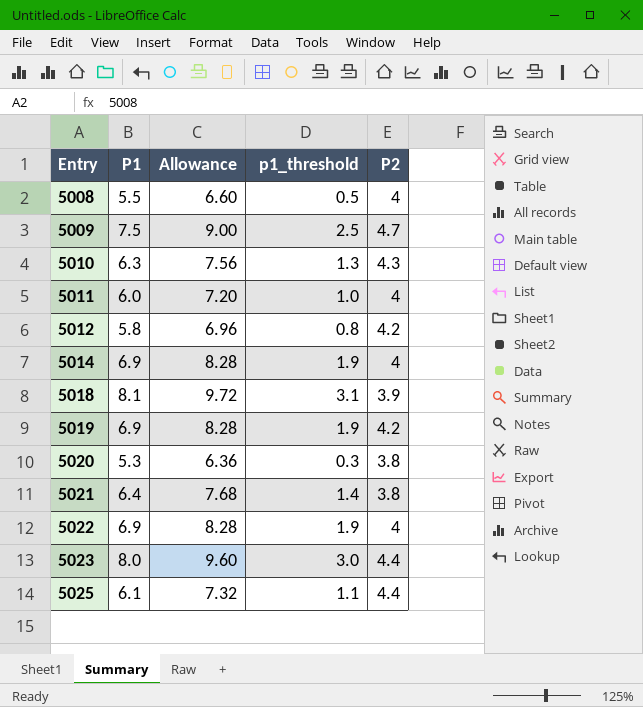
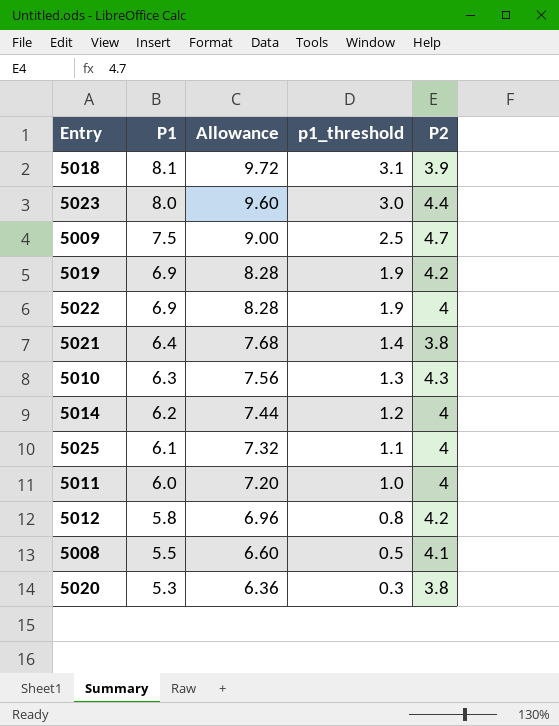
row order: Entry ascending -> P1 descending
5014 | P1: 6.9 -> 6.2
5014 | Allowance: 8.28 -> 7.44
5014 | p1_threshold: 1.9 -> 1.2
5025 | P2: 4.4 -> 4
5008 | P2: 4 -> 4.1

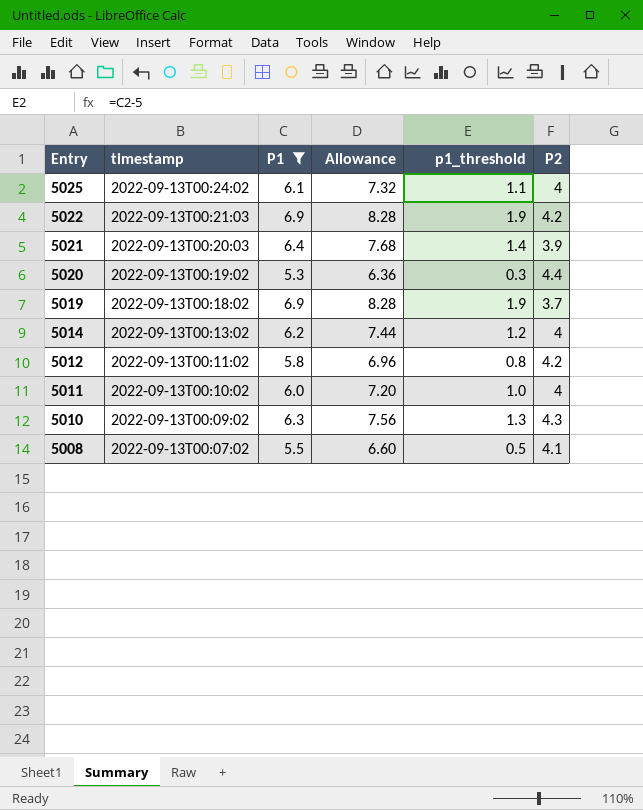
filter: none -> P1 <= 6.9
row order: P1 descending -> Entry descending
column timestamp | position: none -> 2
5022 | P2: 4 -> 4.2
5021 | P2: 3.8 -> 3.9
5020 | P2: 3.8 -> 4.4
5019 | P2: 4.2 -> 3.7

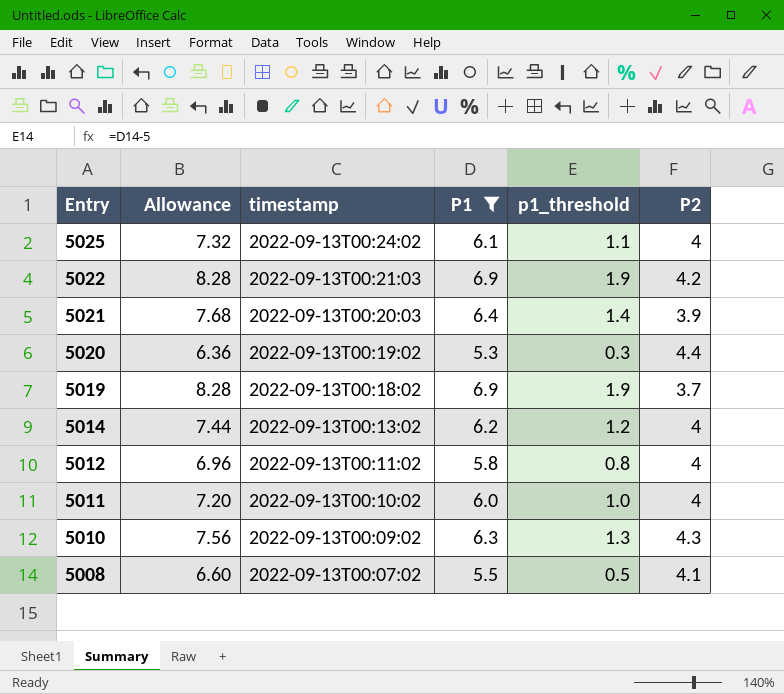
column Allowance | position: 4 -> 2
5012 | P2: 4.2 -> 4

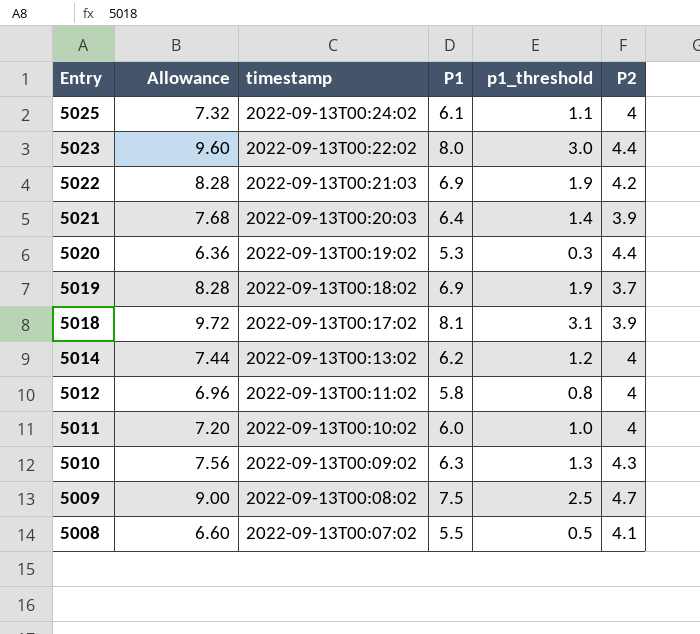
filter: P1 <= 6.9 -> none

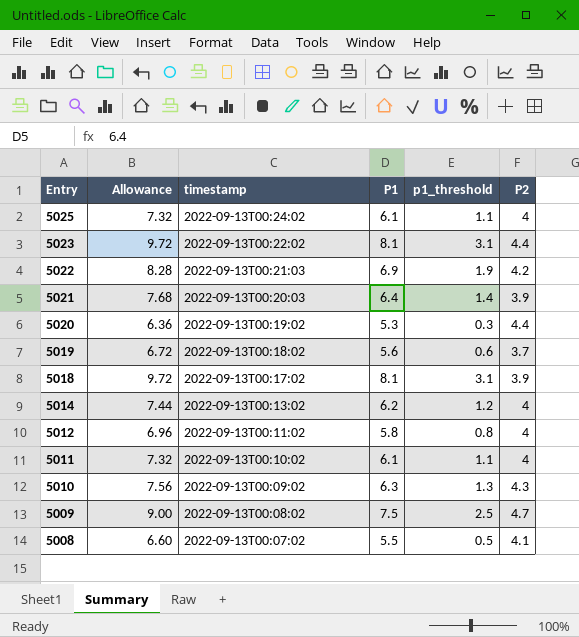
5023 | Allowance: 9.60 -> 9.72
5023 | P1: 8.0 -> 8.1
5023 | p1_threshold: 3.0 -> 3.1
5019 | Allowance: 8.28 -> 6.72
5019 | P1: 6.9 -> 5.6
5019 | p1_threshold: 1.9 -> 0.6
5011 | Allowance: 7.20 -> 7.32
5011 | P1: 6.0 -> 6.1
5011 | p1_threshold: 1.0 -> 1.1

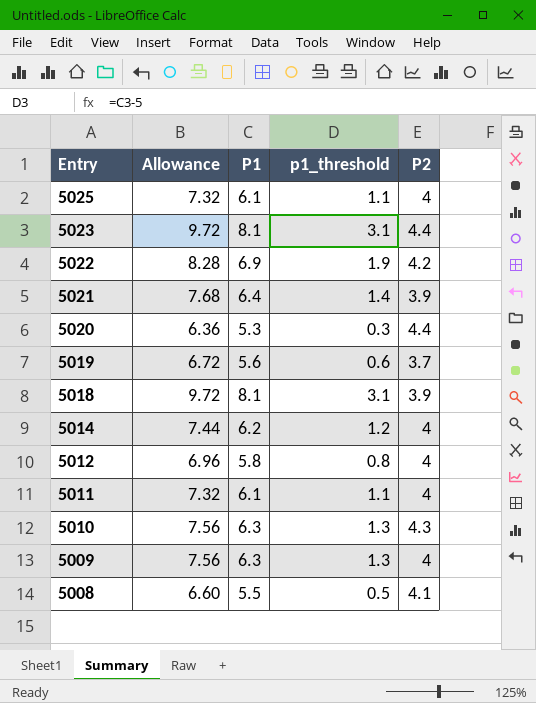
column timestamp | position: 3 -> none
5009 | Allowance: 9.00 -> 7.56
5009 | P1: 7.5 -> 6.3
5009 | p1_threshold: 2.5 -> 1.3
5009 | P2: 4.7 -> 4

